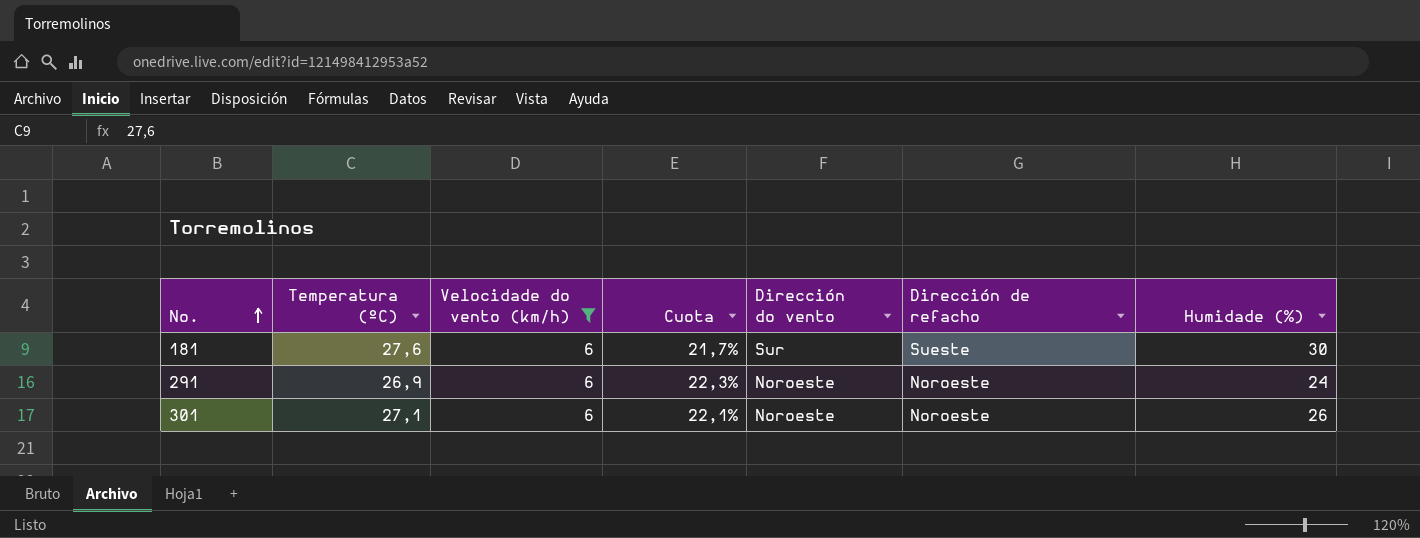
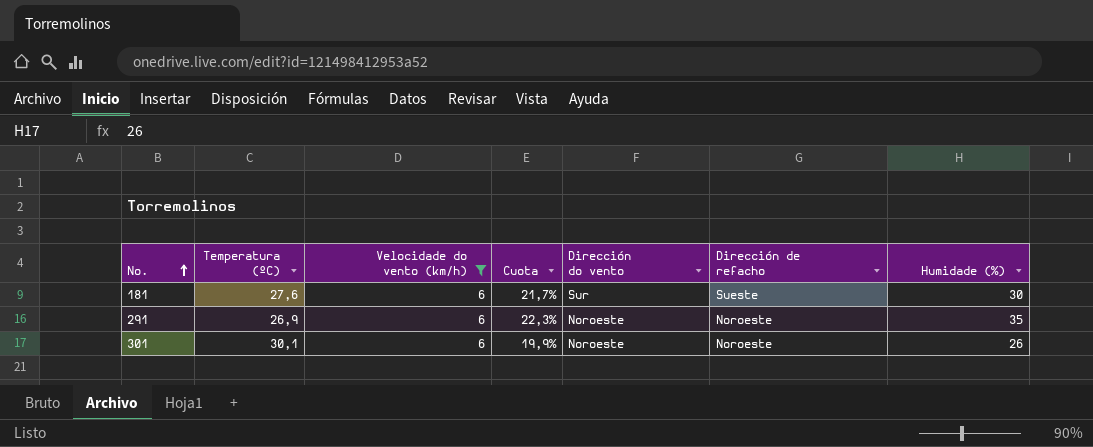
291 | Humidade (%): 24 -> 35
301 | Temperatura (ºC): 27,1 -> 30,1
301 | Cuota: 22,1% -> 19,9%

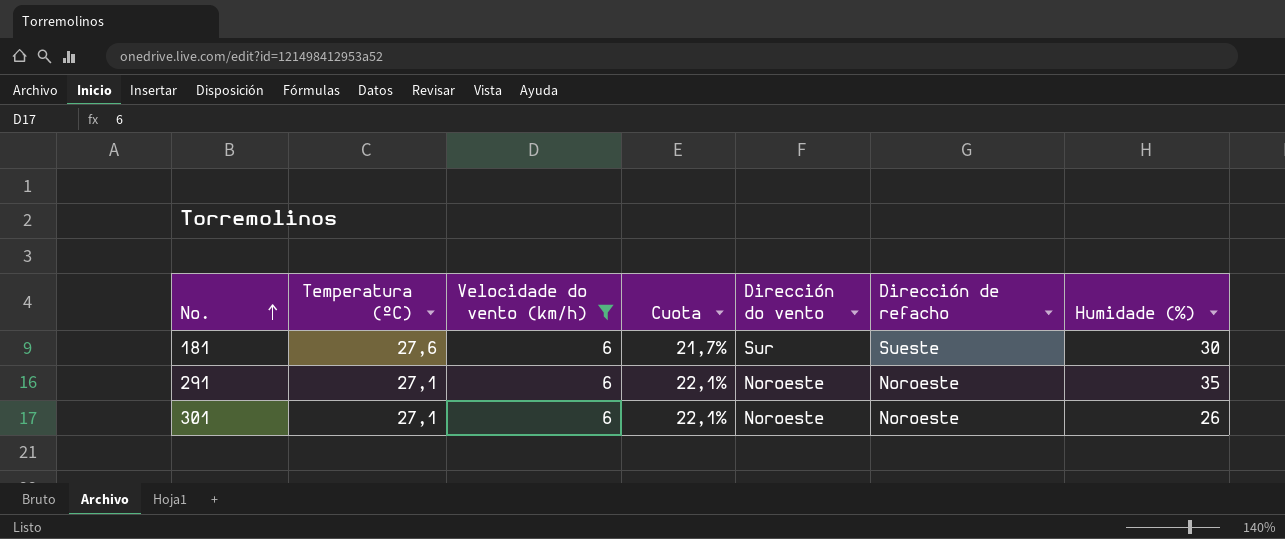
291 | Temperatura (ºC): 26,9 -> 27,1
291 | Cuota: 22,3% -> 22,1%
301 | Temperatura (ºC): 30,1 -> 27,1
301 | Cuota: 19,9% -> 22,1%

